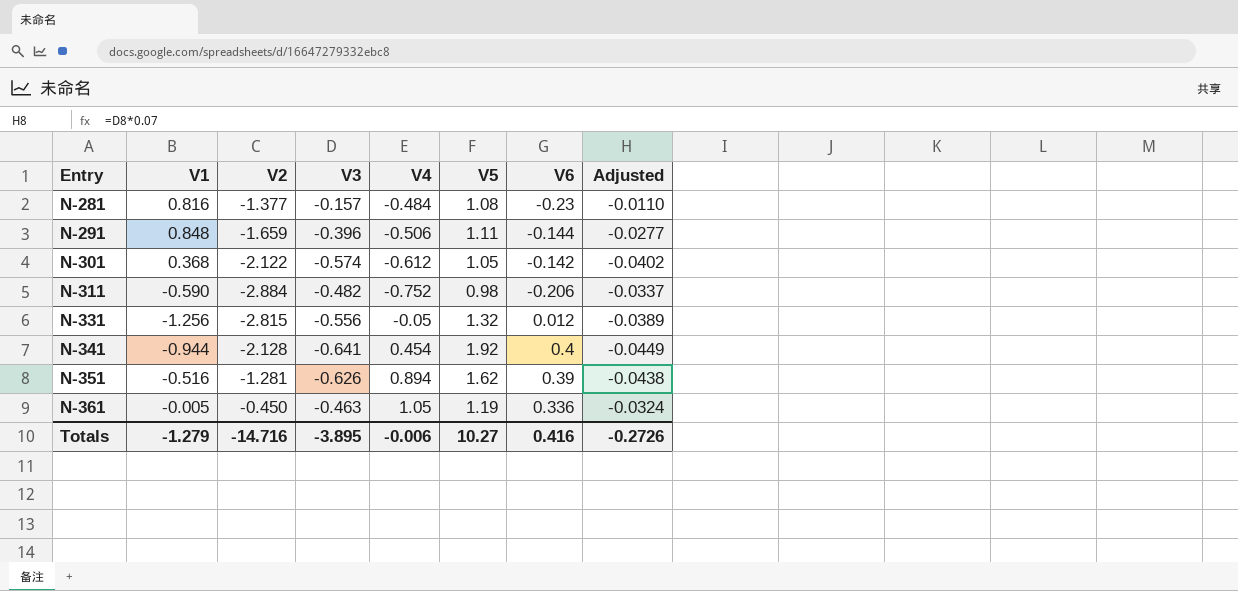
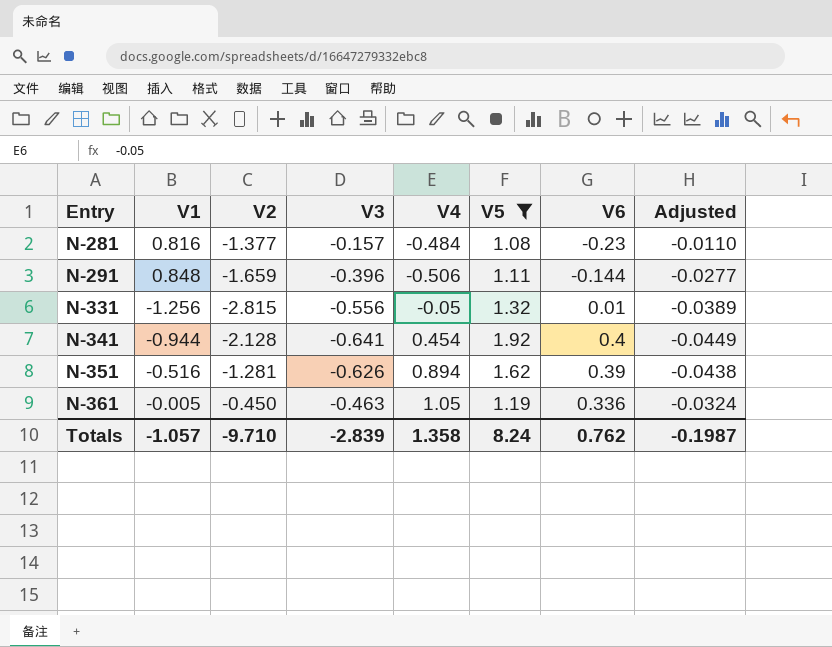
filter: none -> V5 >= 1.08
N-331 | V6: 0.012 -> 0.01
Totals | V1: -1.279 -> -1.057
Totals | V2: -14.716 -> -9.710
Totals | V3: -3.895 -> -2.839
Totals | V4: -0.006 -> 1.358
Totals | V5: 10.27 -> 8.24
Totals | V6: 0.416 -> 0.762
Totals | Adjusted: -0.2726 -> -0.1987

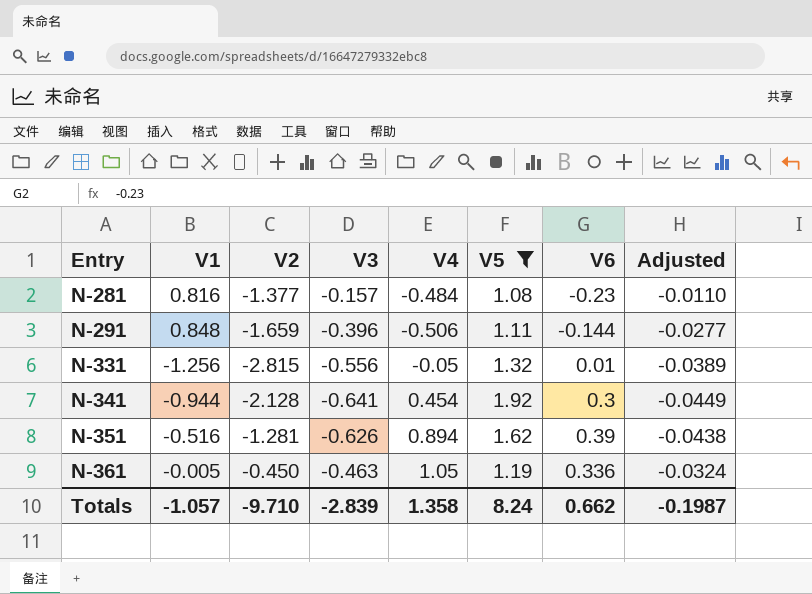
N-341 | V6: 0.4 -> 0.3
Totals | V6: 0.762 -> 0.662

